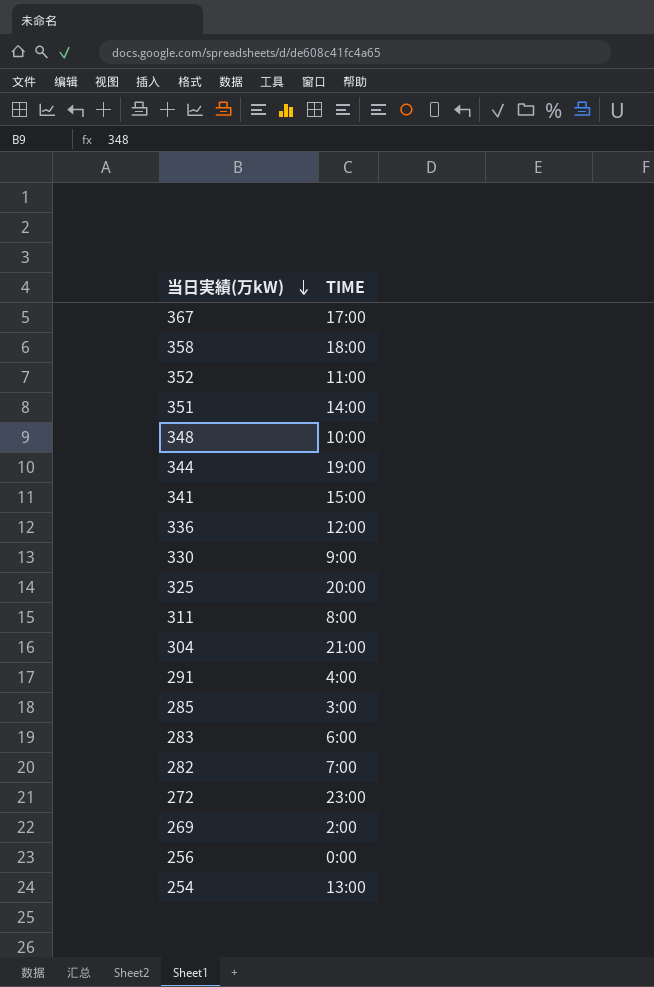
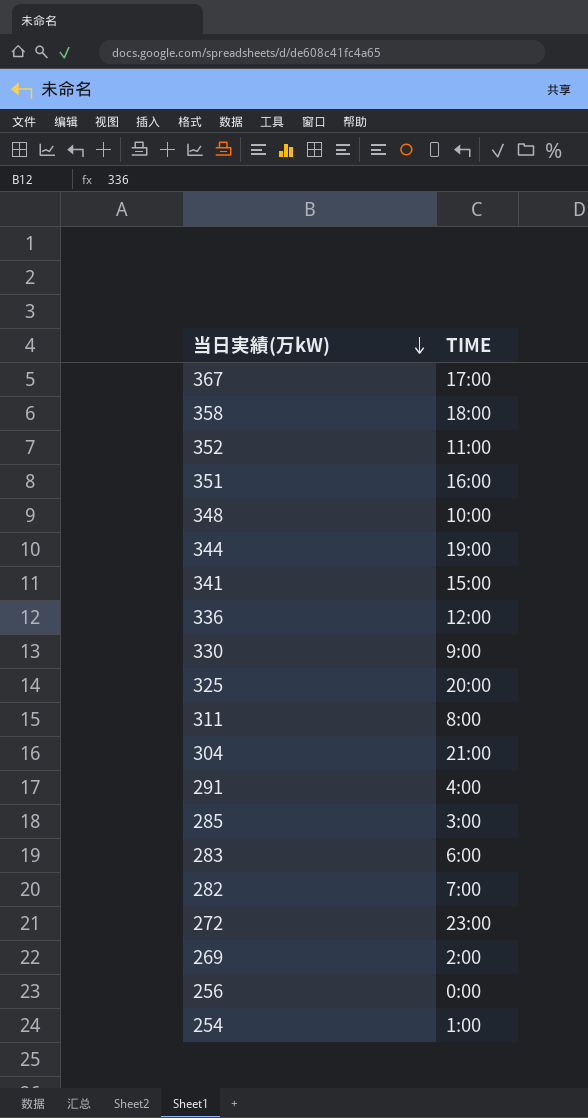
351 | TIME: 14:00 -> 16:00
254 | TIME: 13:00 -> 1:00

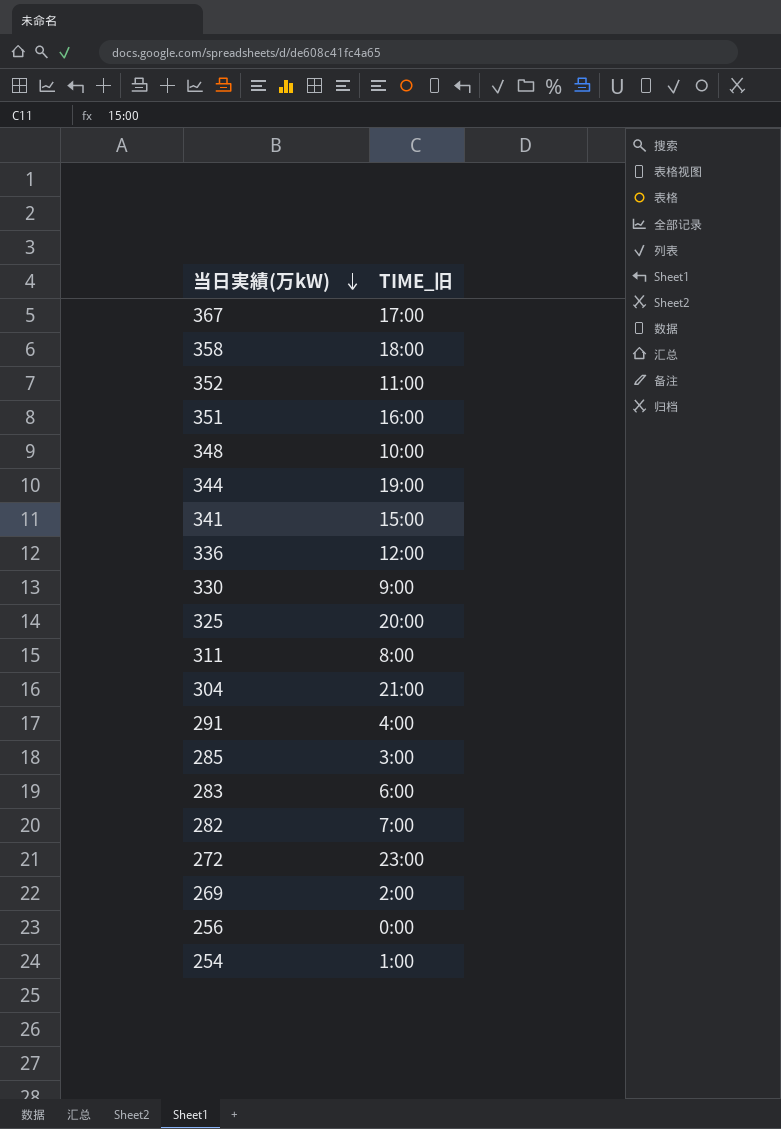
column name: TIME -> TIME_旧

